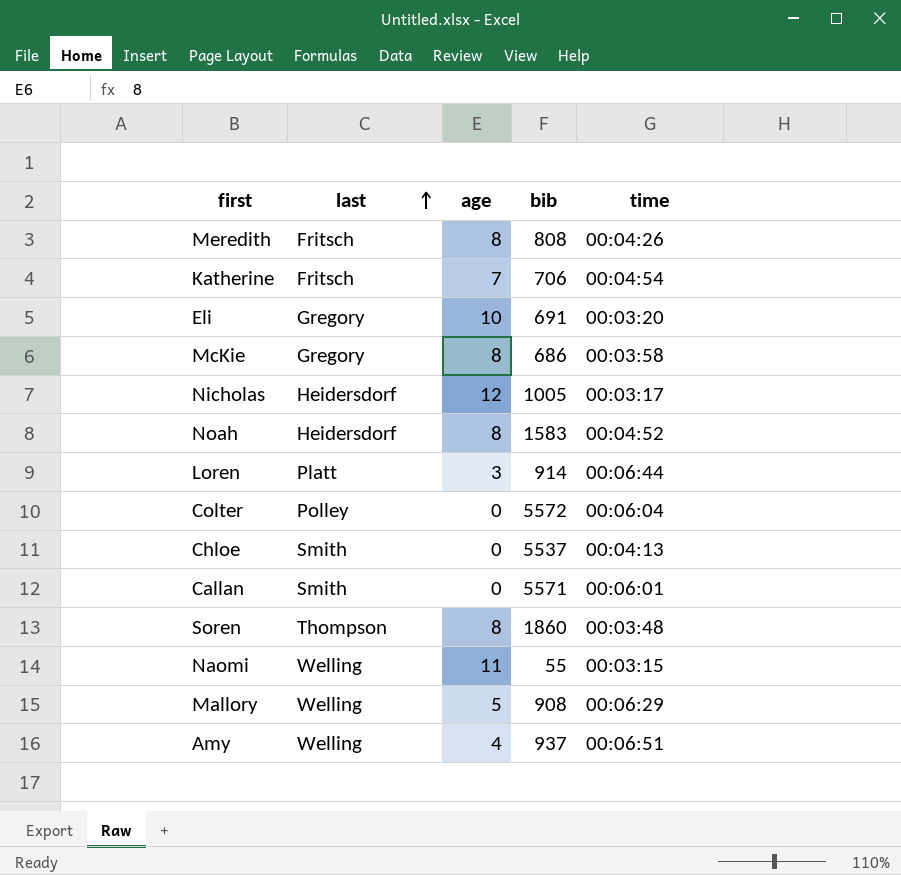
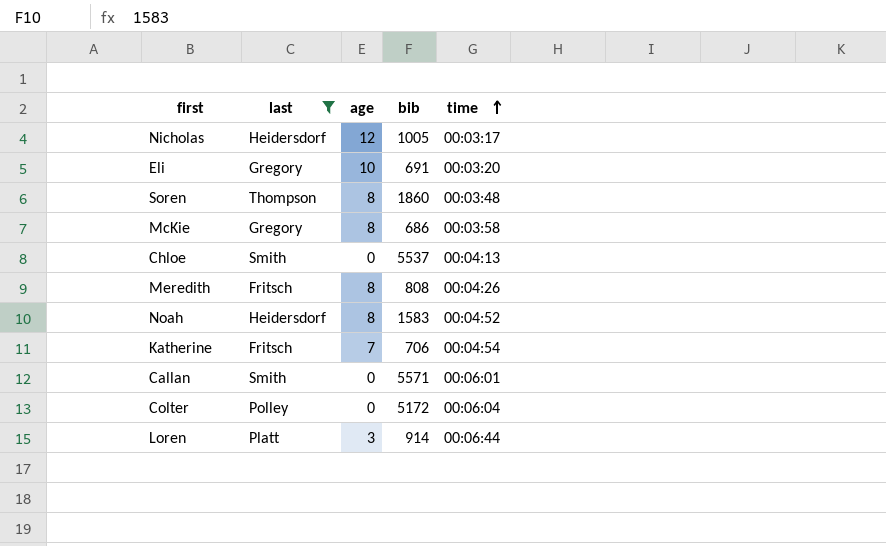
filter: none -> last != Welling
row order: last ascending -> time ascending
Colter | bib: 5572 -> 5172

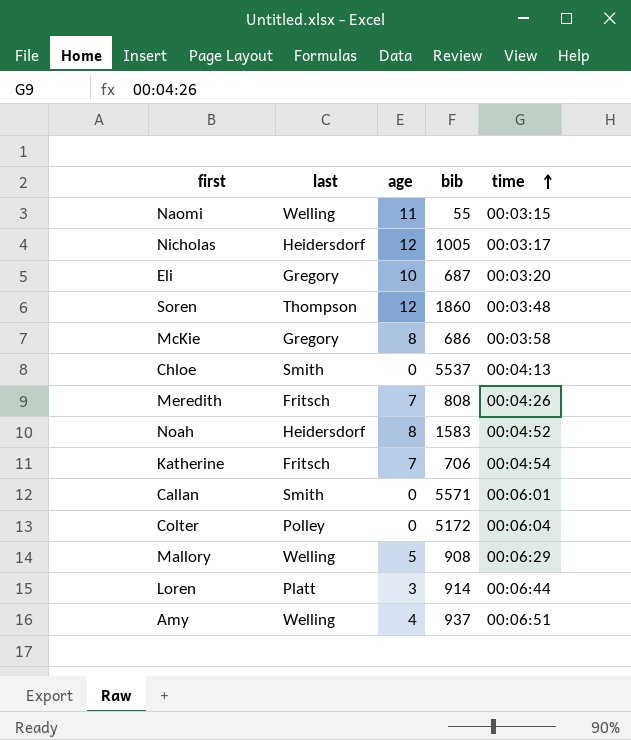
filter: last != Welling -> none
Eli | bib: 691 -> 687
Soren | age: 8 -> 12
Meredith | age: 8 -> 7

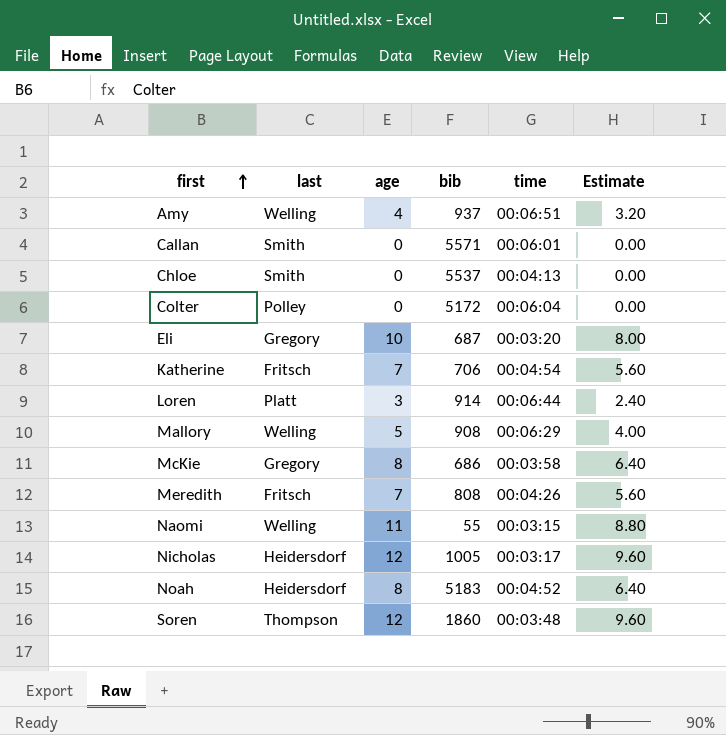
row order: time ascending -> first ascending
column Estimate | formula: none -> [age] * 0.8
Noah | bib: 1583 -> 5183

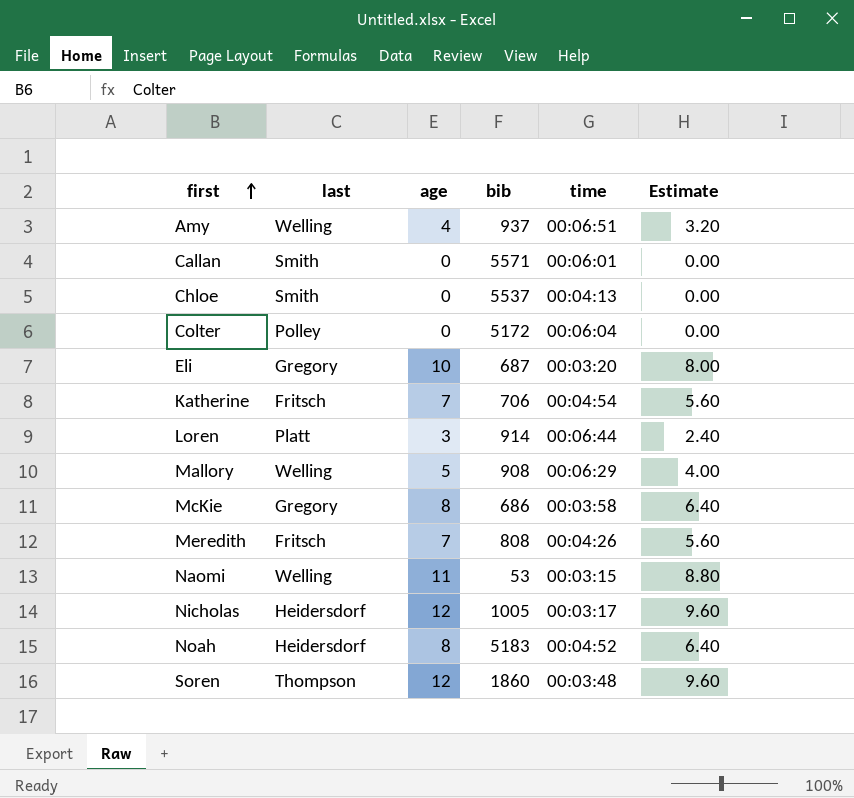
Naomi | bib: 55 -> 53

